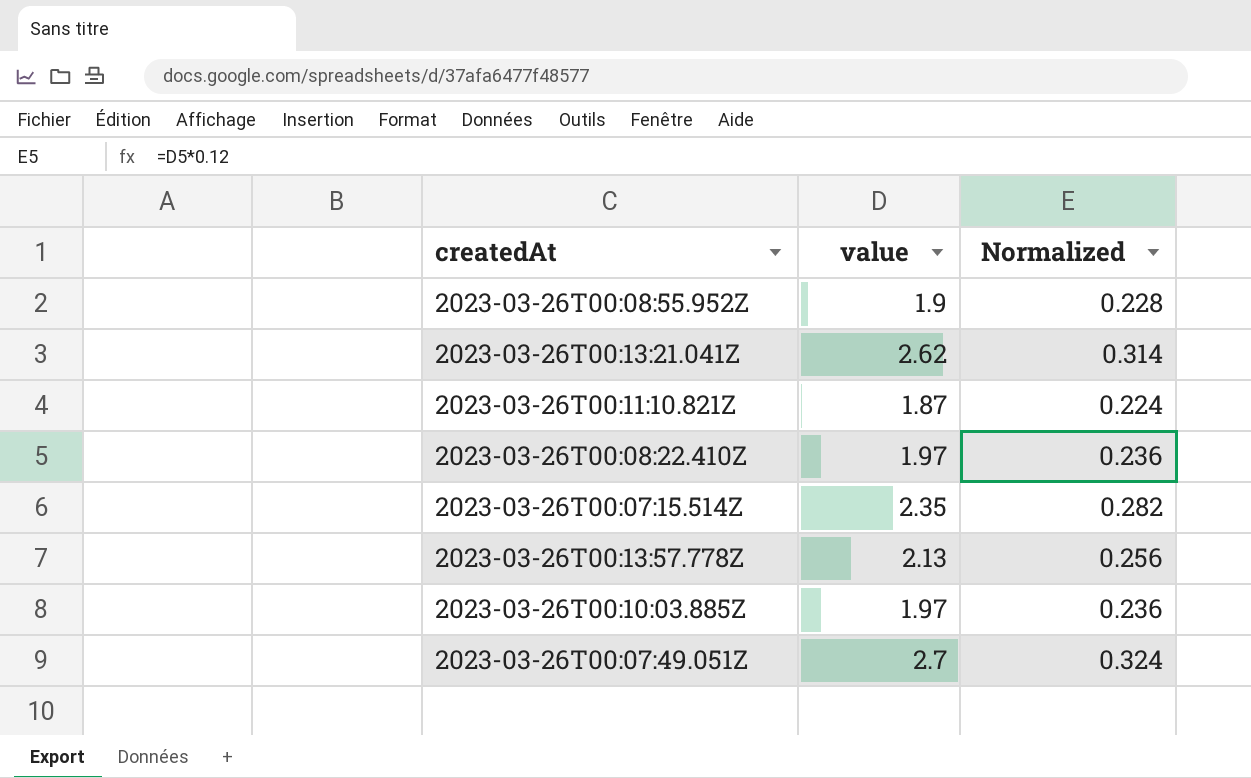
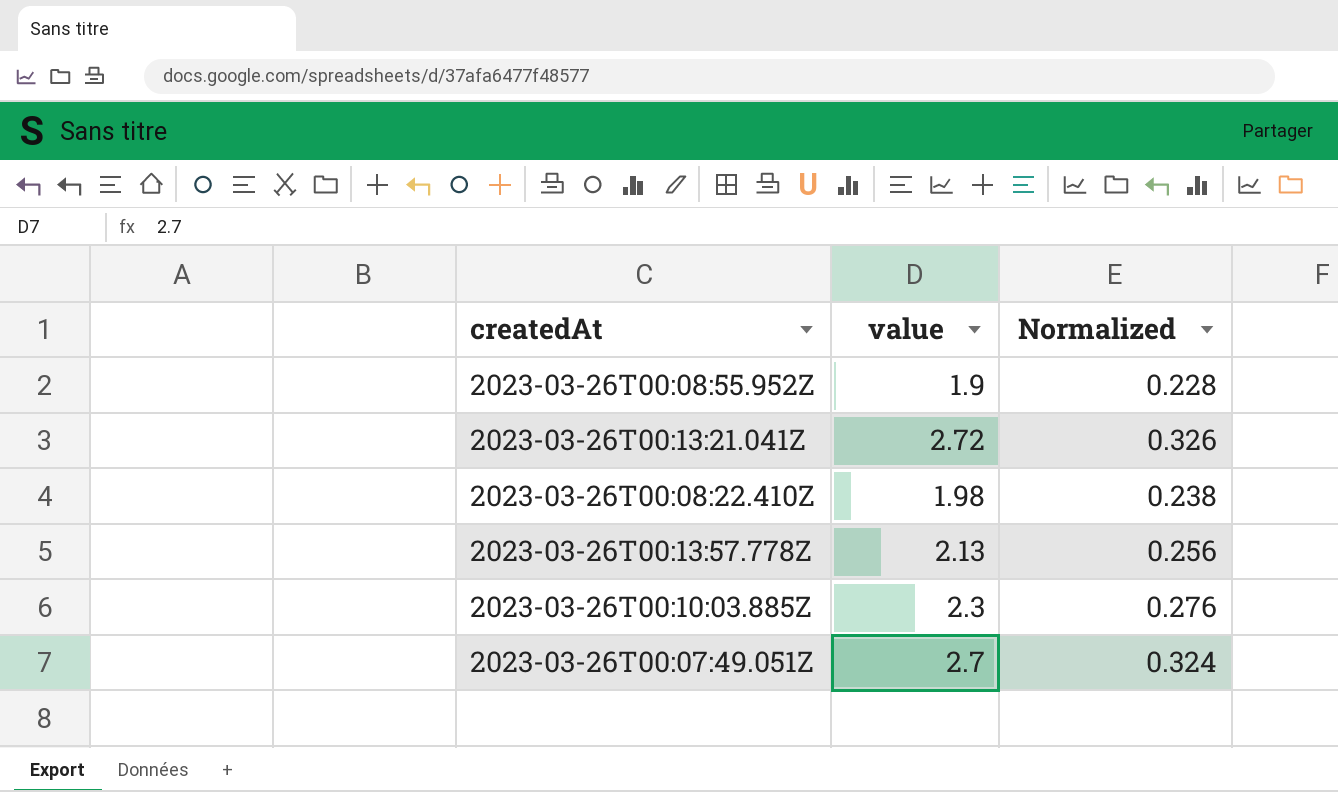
row 2023-03-26T00:11:10.821Z: 1.87 | 0.224 -> none
row 2023-03-26T00:07:15.514Z: 2.35 | 0.282 -> none
2023-03-26T00:13:21.041Z | value: 2.62 -> 2.72
2023-03-26T00:13:21.041Z | Normalized: 0.314 -> 0.326
2023-03-26T00:08:22.410Z | value: 1.97 -> 1.98
2023-03-26T00:08:22.410Z | Normalized: 0.236 -> 0.238
2023-03-26T00:10:03.885Z | value: 1.97 -> 2.3
2023-03-26T00:10:03.885Z | Normalized: 0.236 -> 0.276

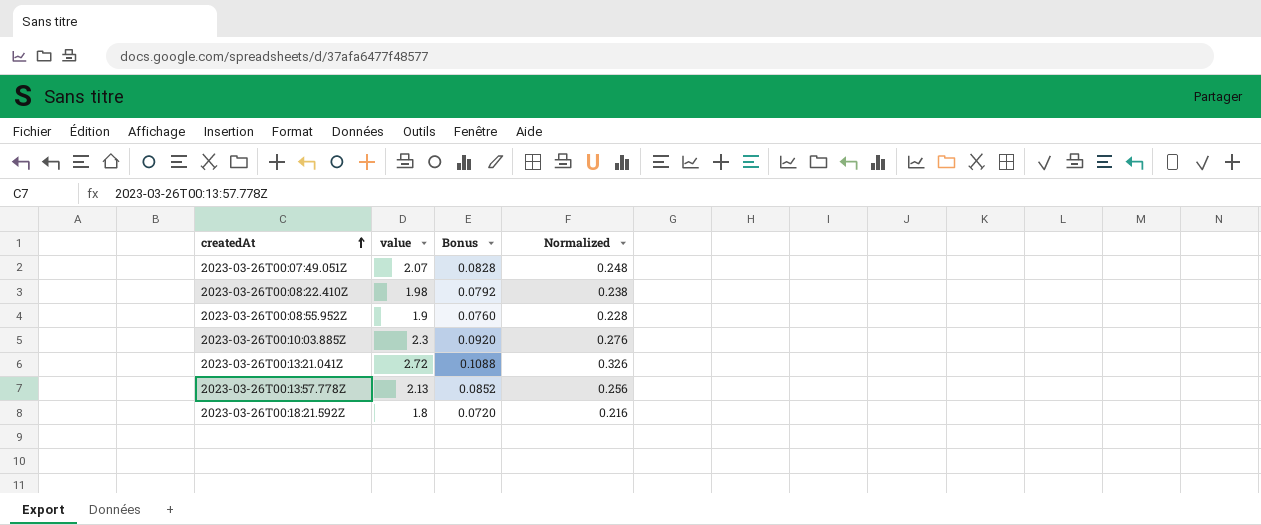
row order: none -> createdAt ascending
column Bonus | formula: none -> [value] * 0.04
2023-03-26T00:07:49.051Z | value: 2.7 -> 2.07
2023-03-26T00:07:49.051Z | Normalized: 0.324 -> 0.248
row 2023-03-26T00:18:21.592Z: none -> 1.8 | 0.0720 | 0.216

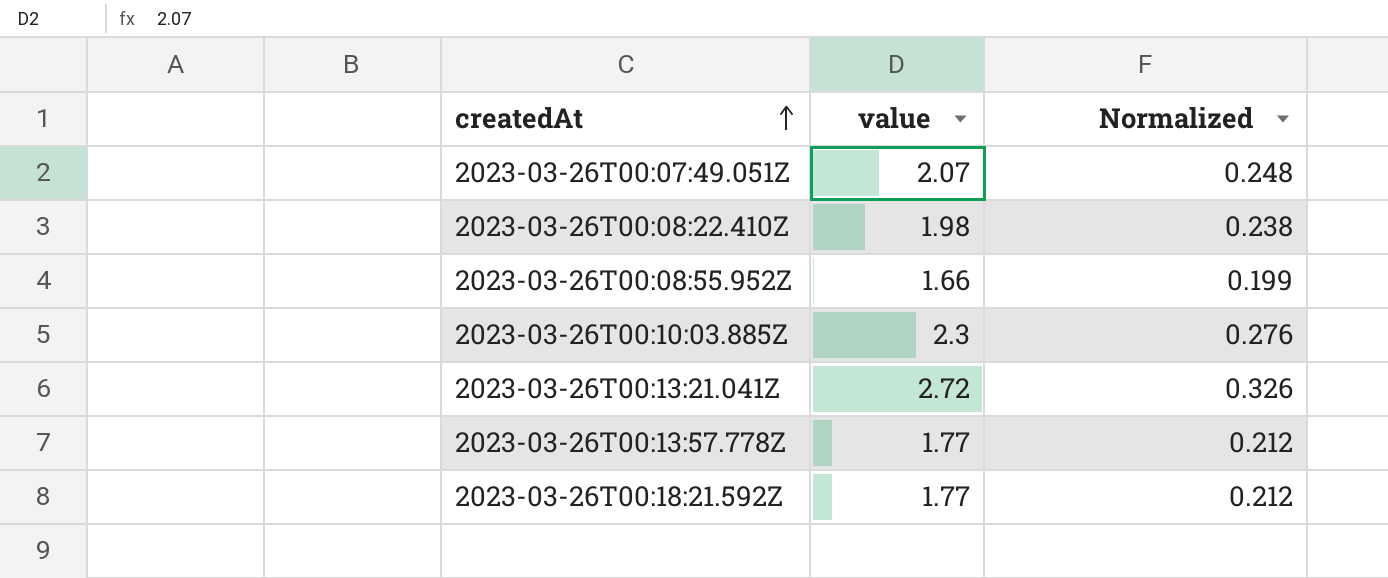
column Bonus | formula: [value] * 0.04 -> none
2023-03-26T00:08:55.952Z | value: 1.9 -> 1.66
2023-03-26T00:08:55.952Z | Normalized: 0.228 -> 0.199
2023-03-26T00:13:57.778Z | value: 2.13 -> 1.77
2023-03-26T00:13:57.778Z | Normalized: 0.256 -> 0.212
2023-03-26T00:18:21.592Z | value: 1.8 -> 1.77
2023-03-26T00:18:21.592Z | Normalized: 0.216 -> 0.212

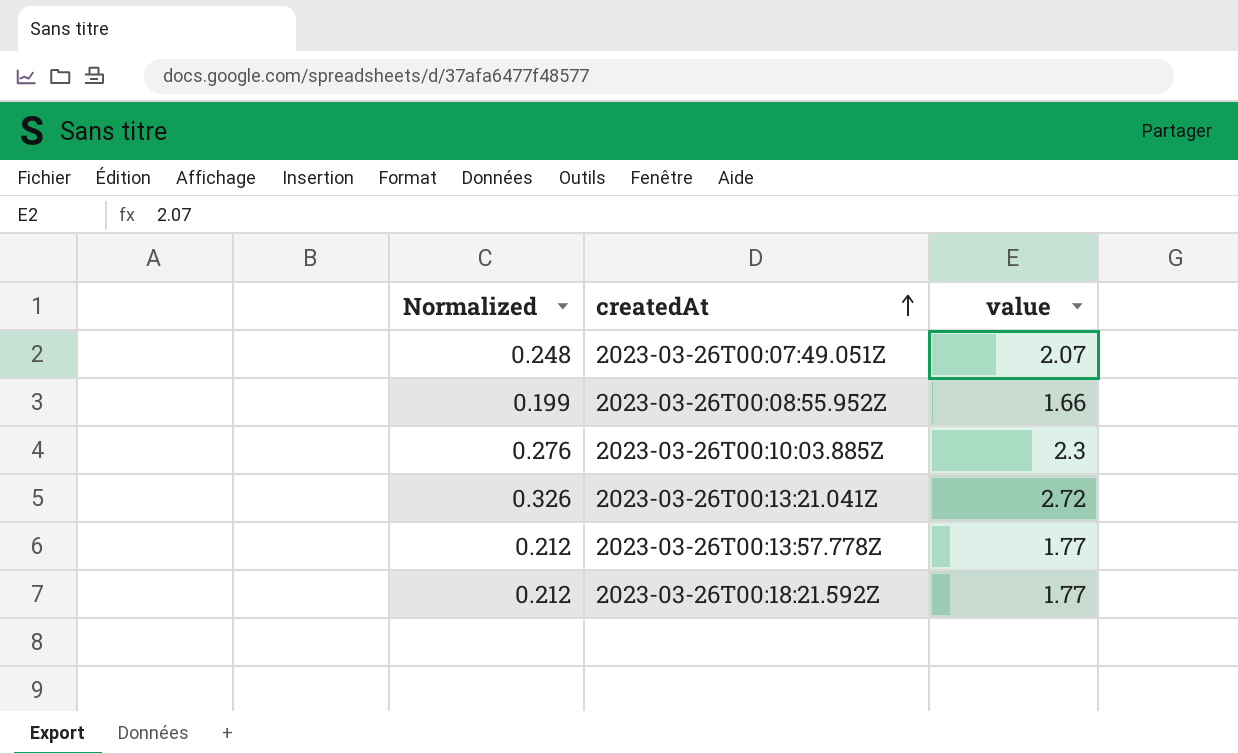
column Normalized | position: 3 -> 1
row 2023-03-26T00:08:22.410Z: 1.98 | 0.238 -> none

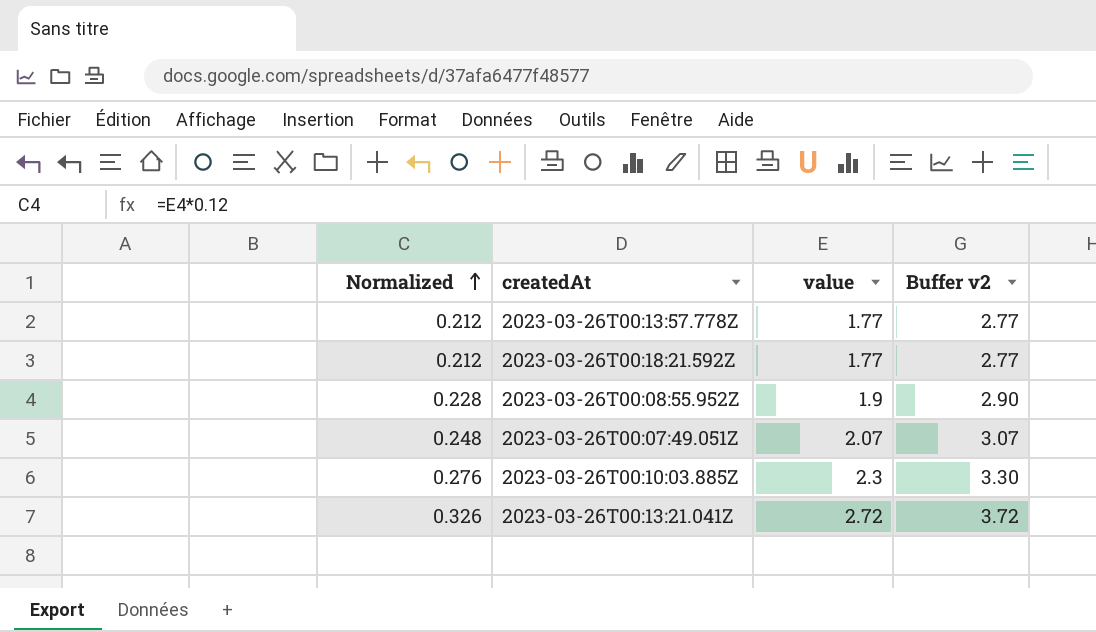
row order: createdAt ascending -> Normalized ascending
column Buffer v2 | formula: none -> [value] + 1
2023-03-26T00:08:55.952Z | Normalized: 0.199 -> 0.228
2023-03-26T00:08:55.952Z | value: 1.66 -> 1.9

